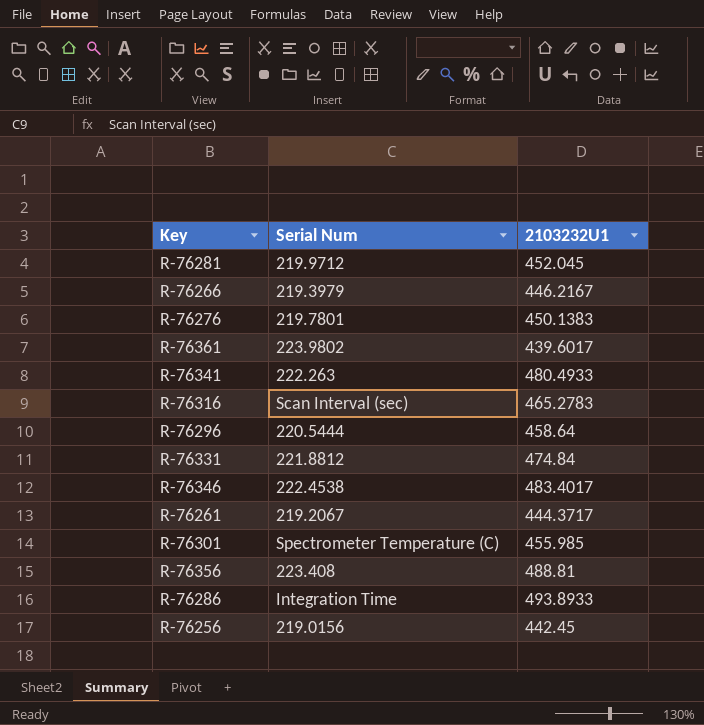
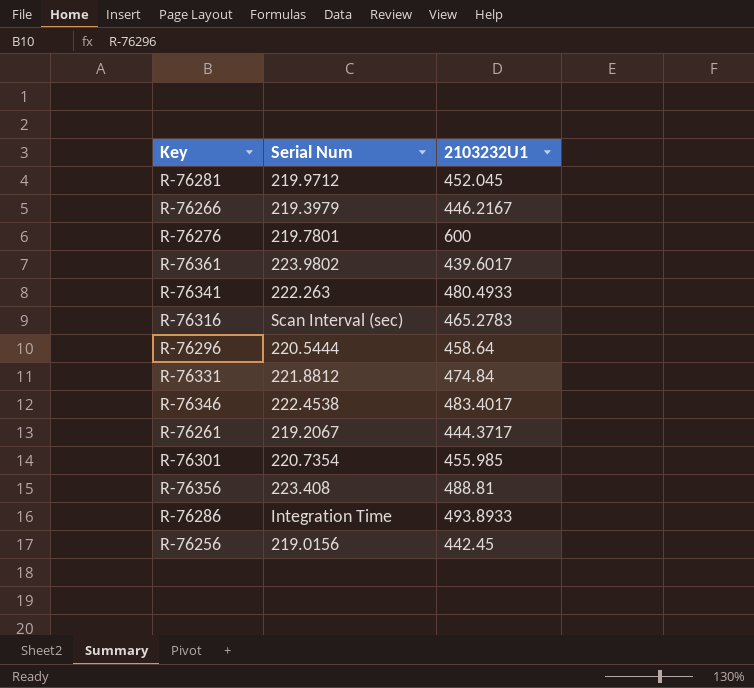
R-76276 | 2103232U1: 450.1383 -> 600
R-76301 | Serial Num: Spectrometer Temperature (C) -> 220.7354

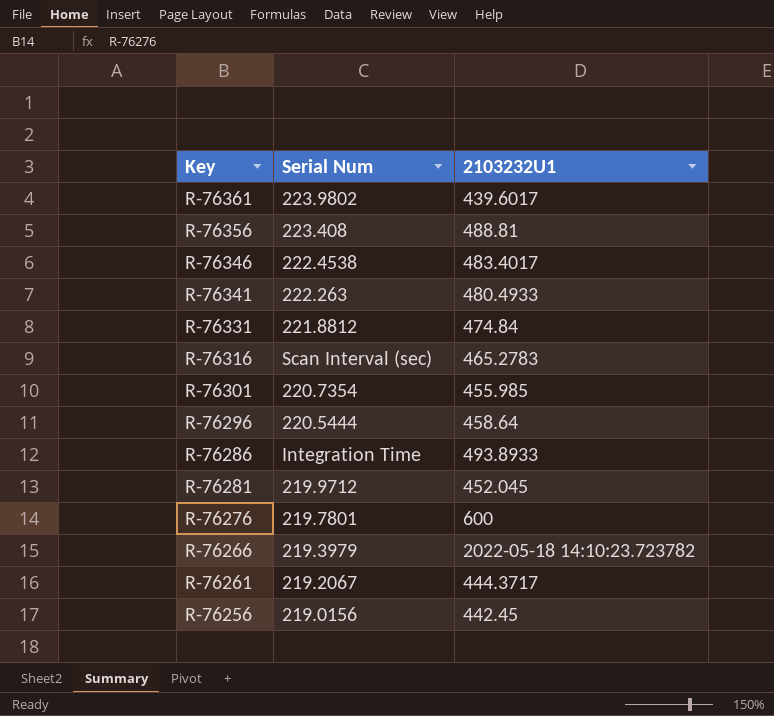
row order: none -> Key descending
R-76266 | 2103232U1: 446.2167 -> 2022-05-18 14:10:23.723782

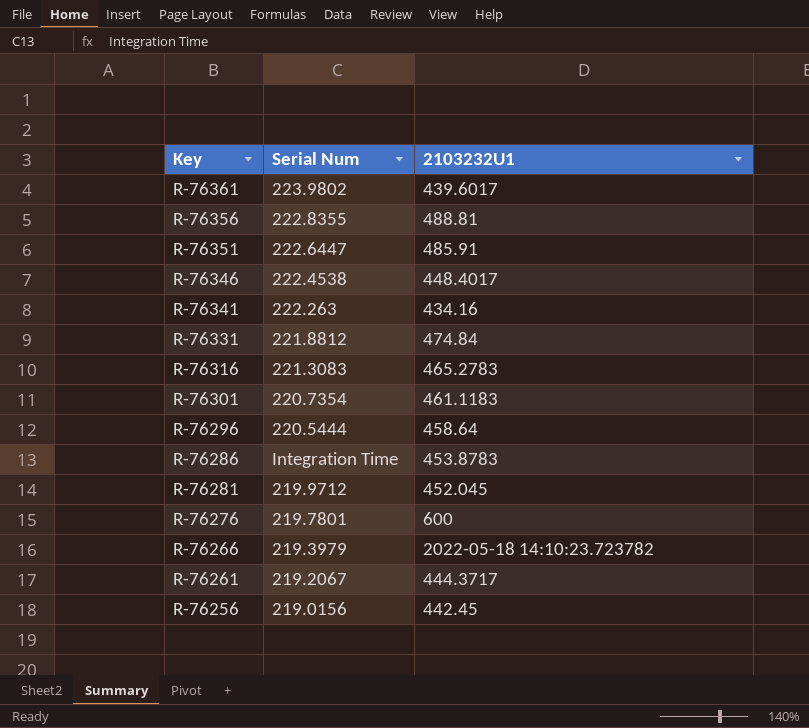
R-76356 | Serial Num: 223.408 -> 222.8355
row R-76351: none -> 222.6447 | 485.91
R-76346 | 2103232U1: 483.4017 -> 448.4017
R-76341 | 2103232U1: 480.4933 -> 434.16
R-76316 | Serial Num: Scan Interval (sec) -> 221.3083
R-76301 | 2103232U1: 455.985 -> 461.1183
R-76286 | 2103232U1: 493.8933 -> 453.8783

